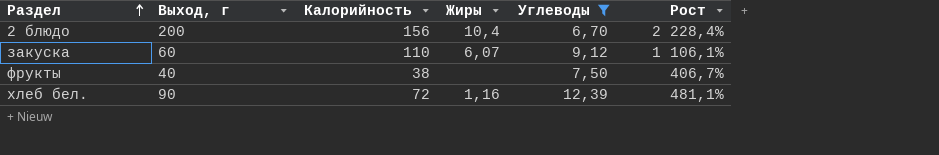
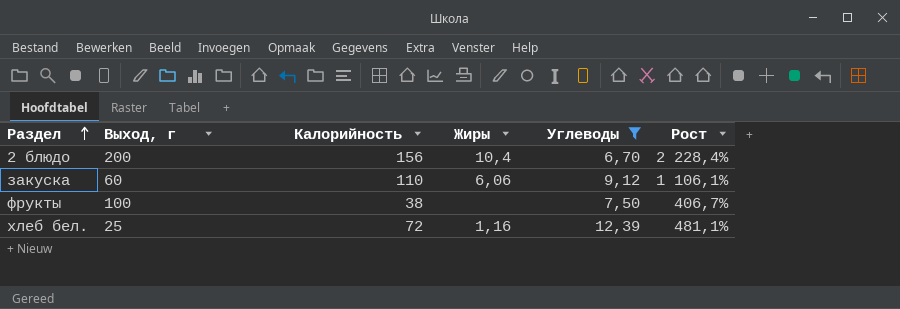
закуска | Жиры: 6,07 -> 6,06
фрукты | Выход, г: 40 -> 100
хлеб бел. | Выход, г: 90 -> 25

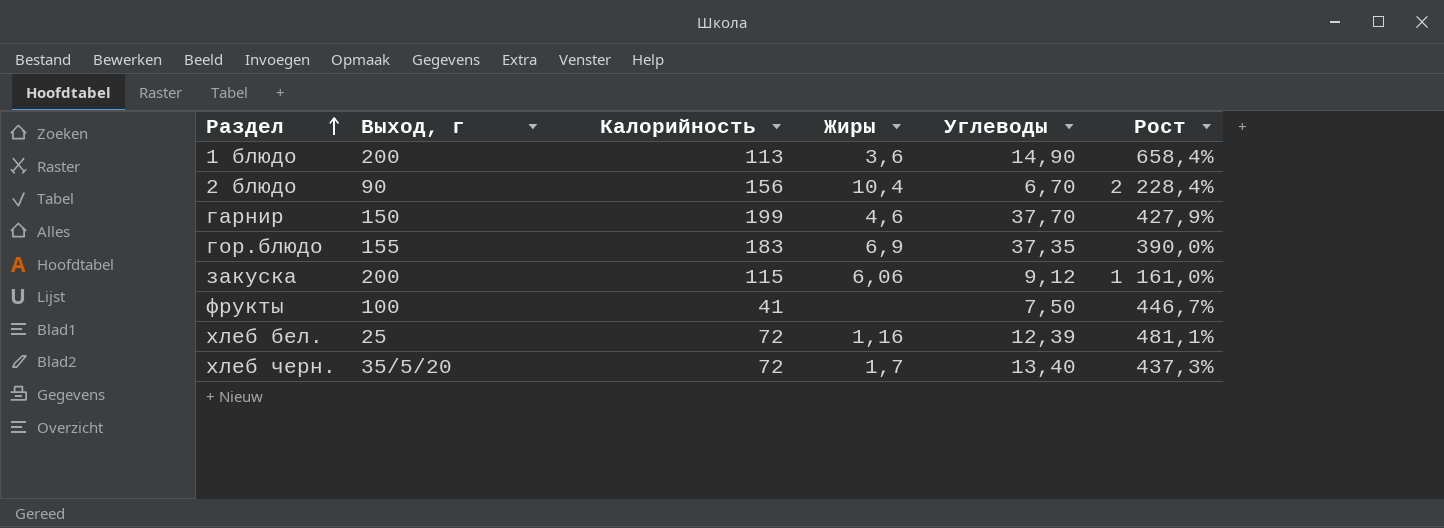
filter: Углеводы <= 12,39 -> none
2 блюдо | Выход, г: 200 -> 90
закуска | Выход, г: 60 -> 200
закуска | Калорийность: 110 -> 115
закуска | Рост: 1 106,1% -> 1 161,0%
фрукты | Калорийность: 38 -> 41
фрукты | Рост: 406,7% -> 446,7%

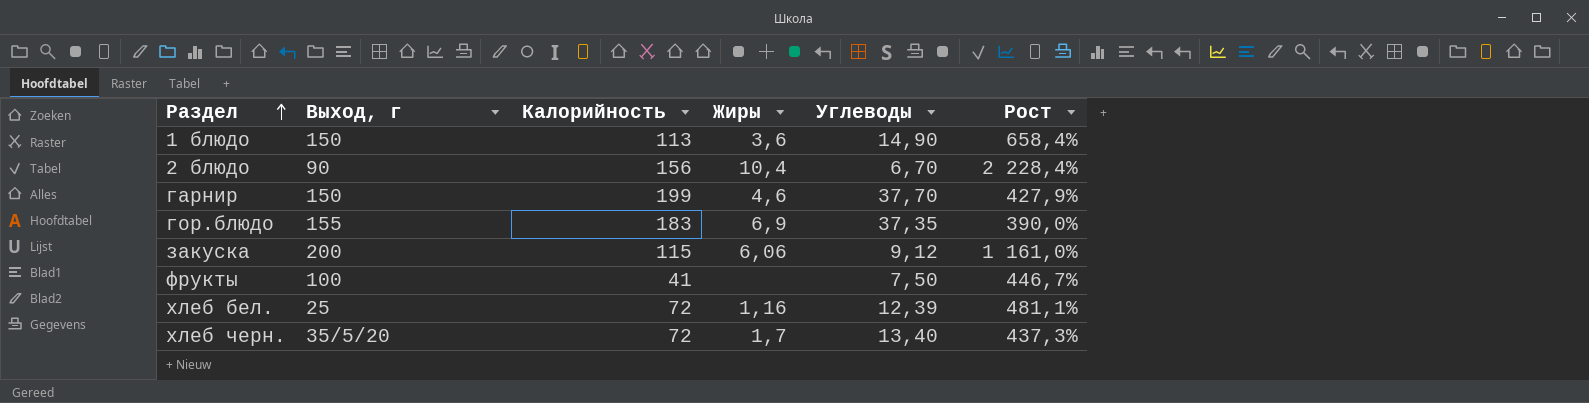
1 блюдо | Выход, г: 200 -> 150

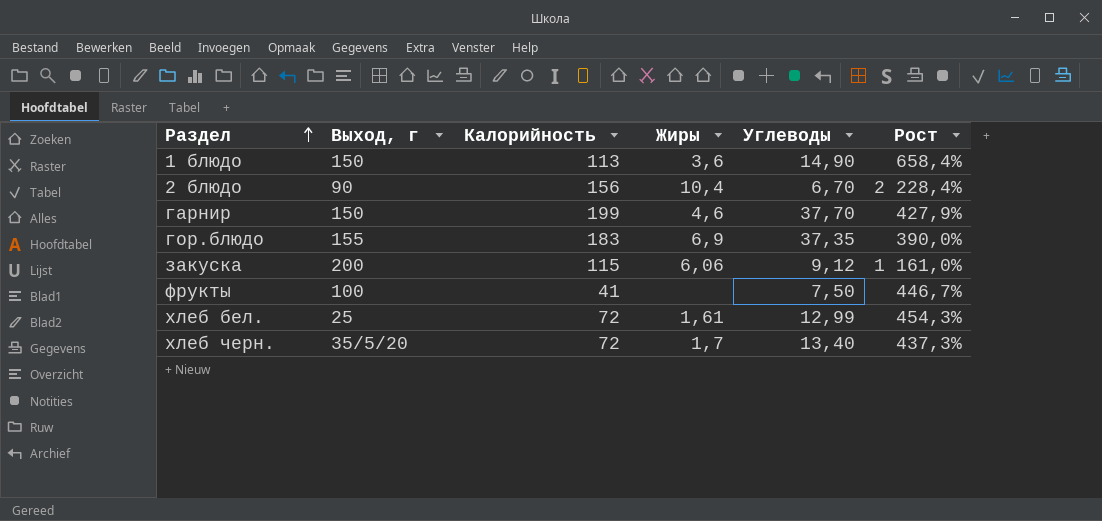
хлеб бел. | Жиры: 1,16 -> 1,61
хлеб бел. | Углеводы: 12,39 -> 12,99
хлеб бел. | Рост: 481,1% -> 454,3%

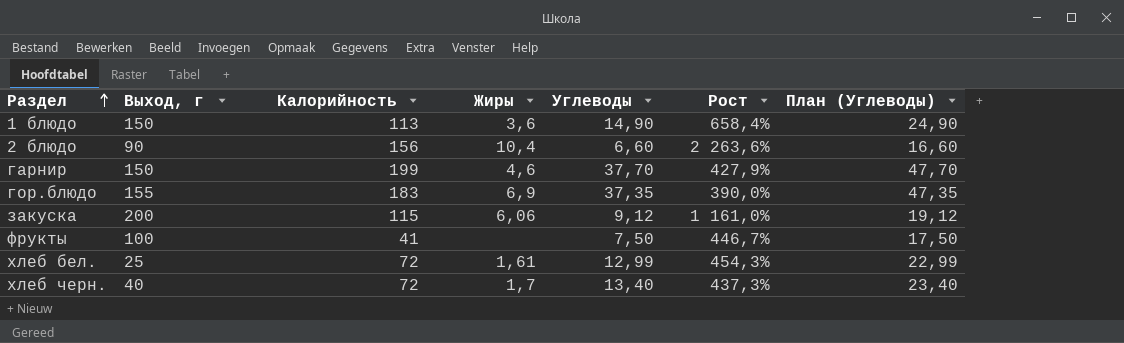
column План (Углеводы) | formula: none -> [Углеводы] + 10
2 блюдо | Углеводы: 6,70 -> 6,60
2 блюдо | Рост: 2 228,4% -> 2 263,6%
хлеб черн. | Выход, г: 35/5/20 -> 40

